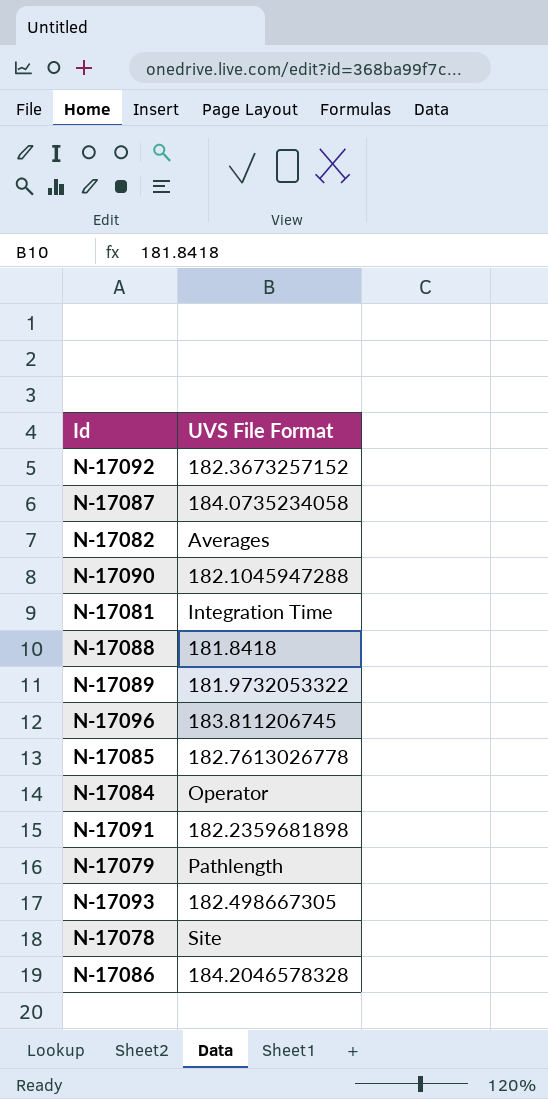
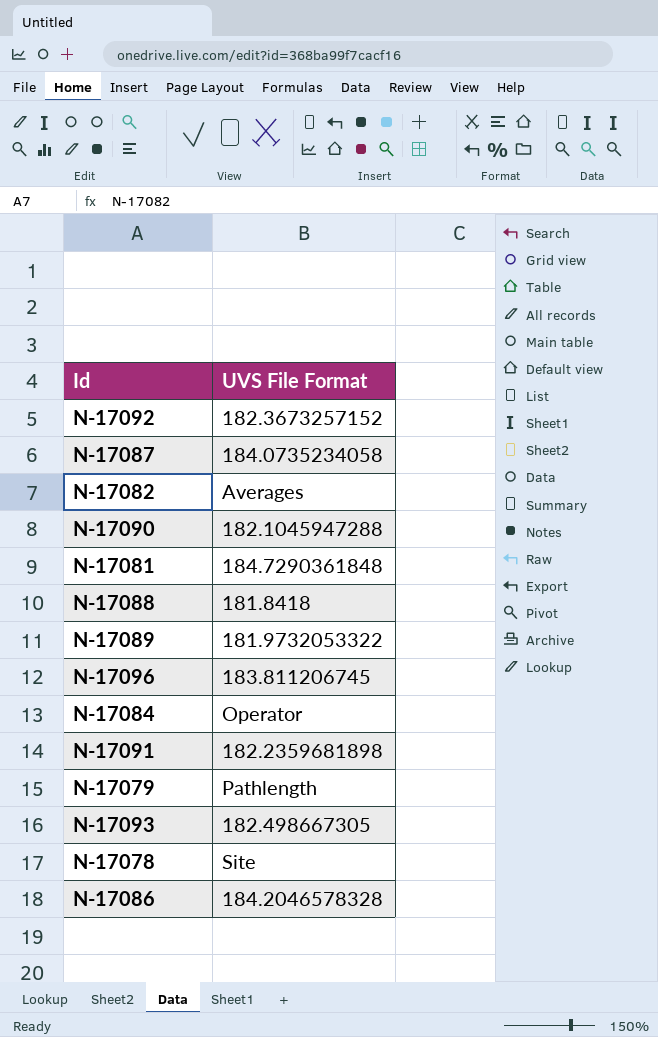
row N-17085: 182.7613026778 -> none
N-17081 | UVS File Format: Integration Time -> 184.7290361848

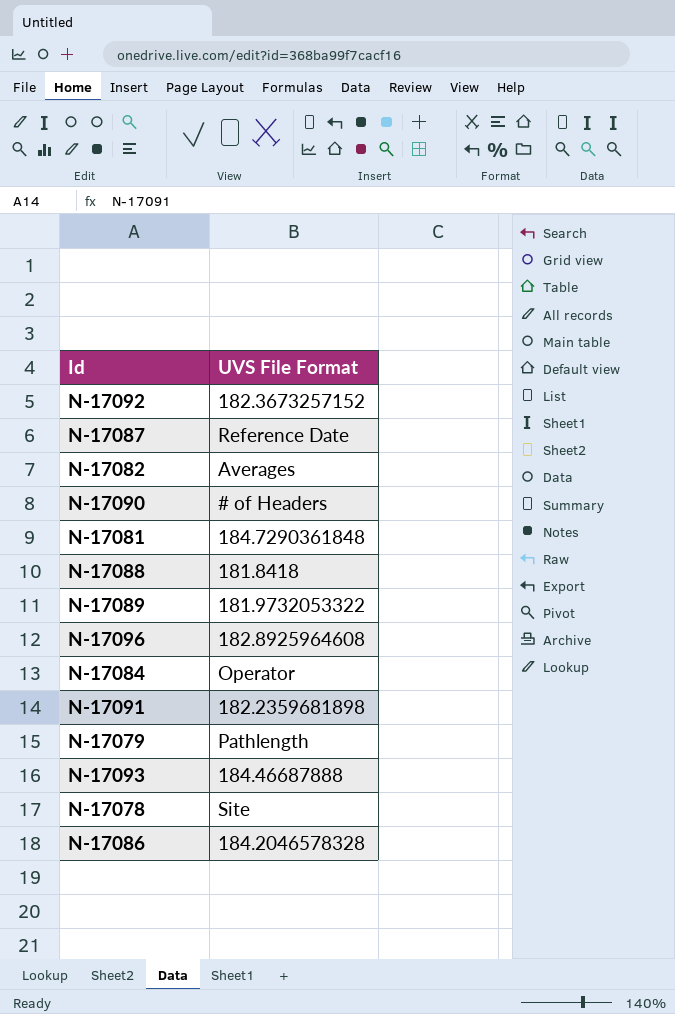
N-17087 | UVS File Format: 184.0735234058 -> Reference Date
N-17090 | UVS File Format: 182.1045947288 -> # of Headers
N-17096 | UVS File Format: 183.811206745 -> 182.8925964608
N-17093 | UVS File Format: 182.498667305 -> 184.46687888

